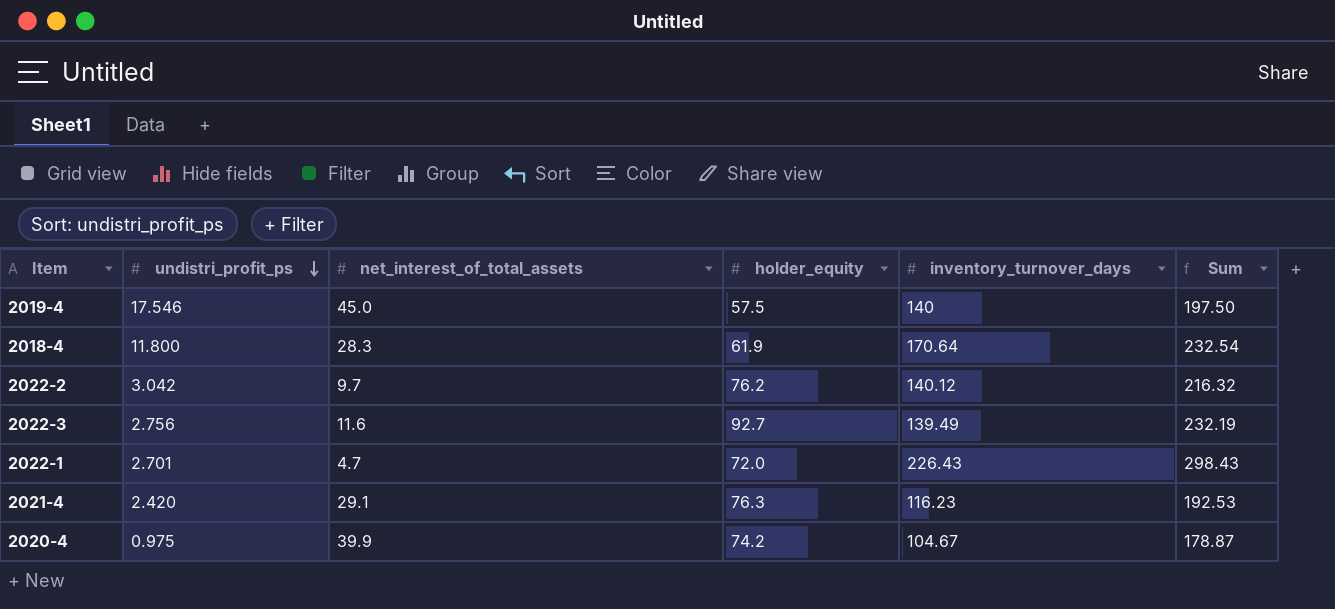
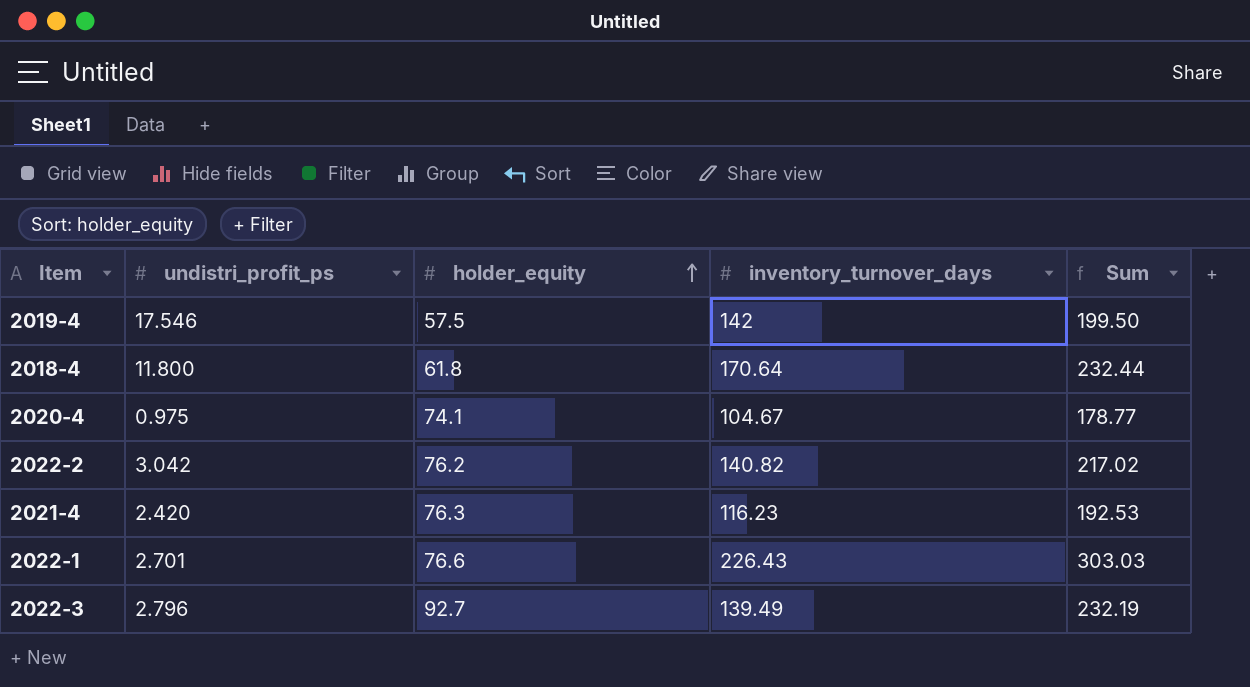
row order: undistri_profit_ps descending -> holder_equity ascending
column net_interest_of_total_assets | position: 3 -> none
2019-4 | inventory_turnover_days: 140 -> 142
2019-4 | Sum: 197.50 -> 199.50
2018-4 | holder_equity: 61.9 -> 61.8
2018-4 | Sum: 232.54 -> 232.44
2020-4 | holder_equity: 74.2 -> 74.1
2020-4 | Sum: 178.87 -> 178.77
2022-2 | inventory_turnover_days: 140.12 -> 140.82
2022-2 | Sum: 216.32 -> 217.02
2022-1 | holder_equity: 72.0 -> 76.6
2022-1 | Sum: 298.43 -> 303.03
2022-3 | undistri_profit_ps: 2.756 -> 2.796

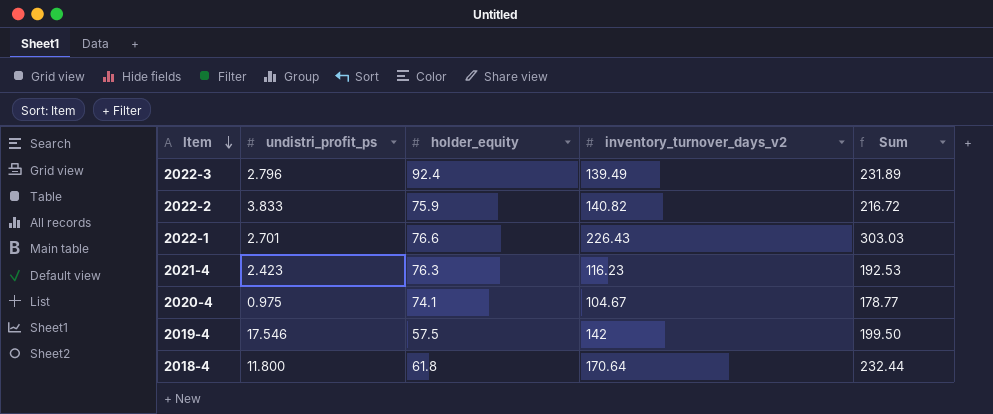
row order: holder_equity ascending -> Item descending
column name: inventory_turnover_days -> inventory_turnover_days_v2
2022-3 | holder_equity: 92.7 -> 92.4
2022-3 | Sum: 232.19 -> 231.89
2022-2 | undistri_profit_ps: 3.042 -> 3.833
2022-2 | holder_equity: 76.2 -> 75.9
2022-2 | Sum: 217.02 -> 216.72
2021-4 | undistri_profit_ps: 2.420 -> 2.423

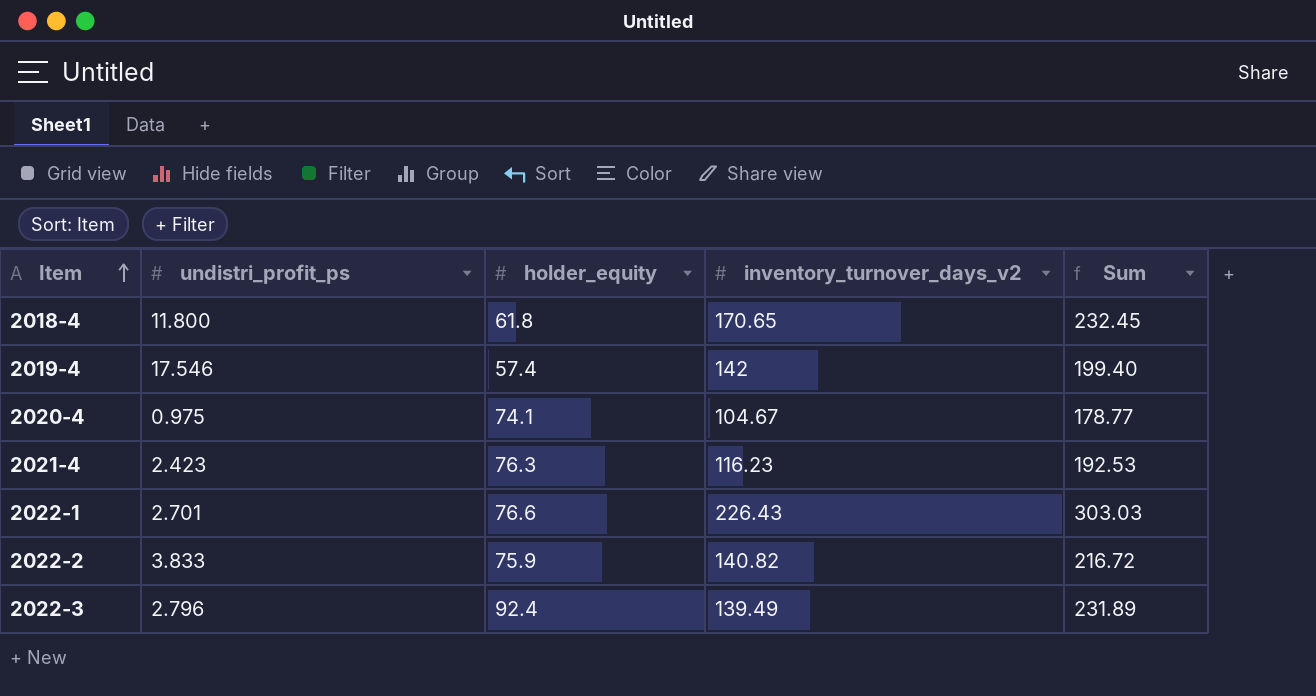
row order: Item descending -> Item ascending
2018-4 | inventory_turnover_days_v2: 170.64 -> 170.65
2018-4 | Sum: 232.44 -> 232.45
2019-4 | holder_equity: 57.5 -> 57.4
2019-4 | Sum: 199.50 -> 199.40

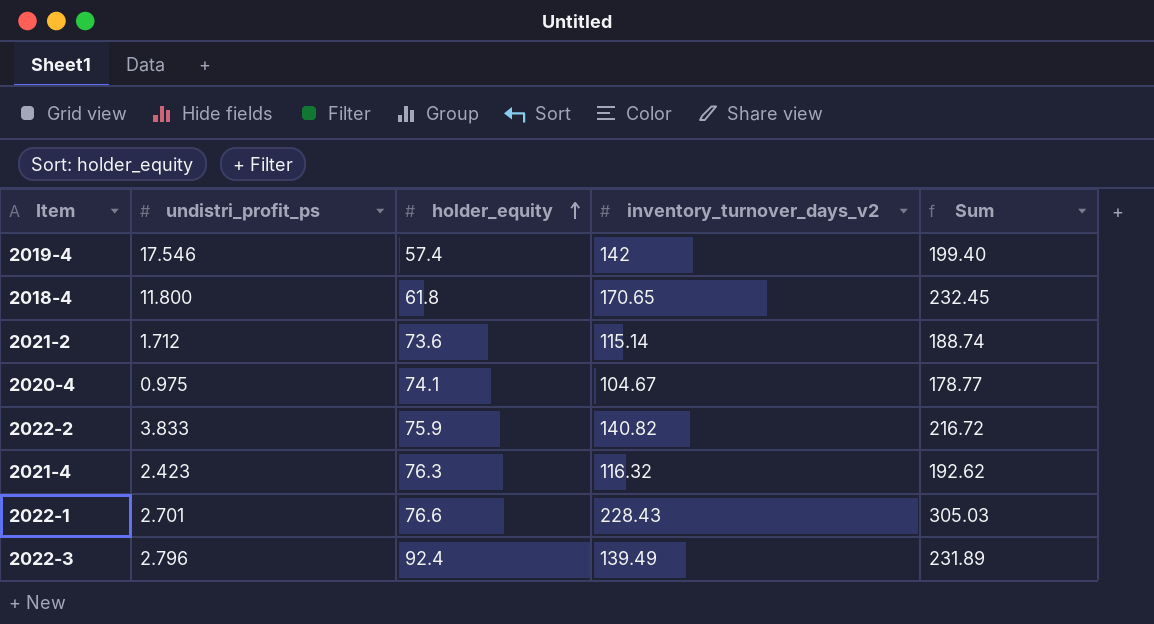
row order: Item ascending -> holder_equity ascending
row 2021-2: none -> 1.712 | 73.6 | 115.14 | 188.74
2021-4 | inventory_turnover_days_v2: 116.23 -> 116.32
2021-4 | Sum: 192.53 -> 192.62
2022-1 | inventory_turnover_days_v2: 226.43 -> 228.43
2022-1 | Sum: 303.03 -> 305.03

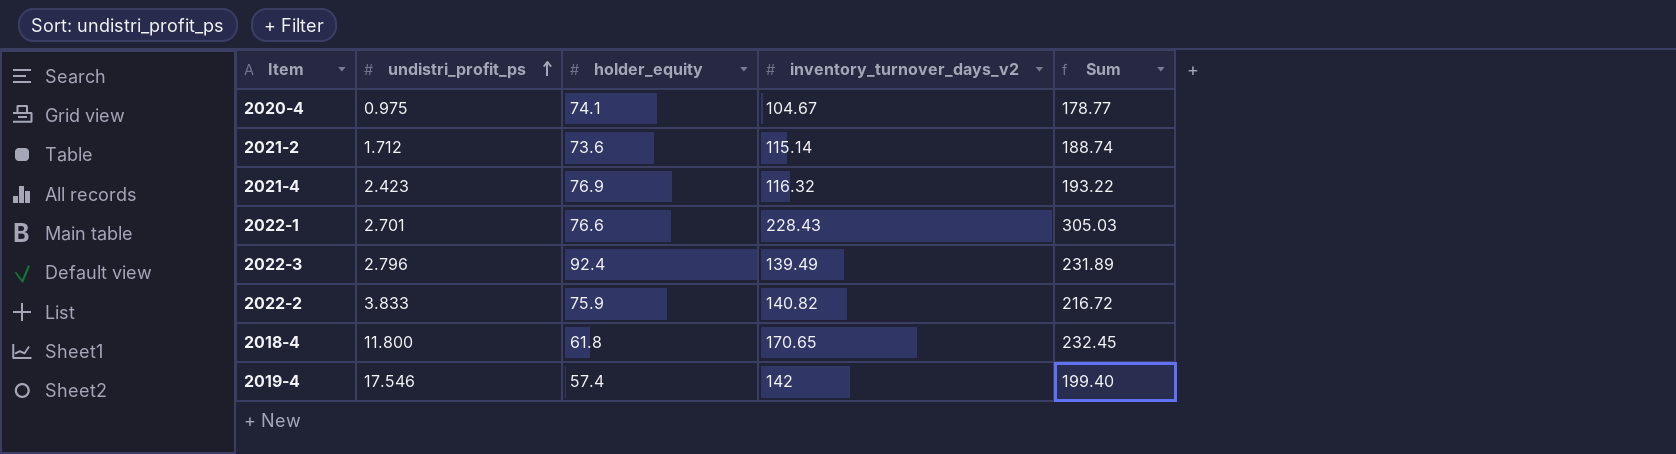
row order: holder_equity ascending -> undistri_profit_ps ascending
2021-4 | holder_equity: 76.3 -> 76.9
2021-4 | Sum: 192.62 -> 193.22

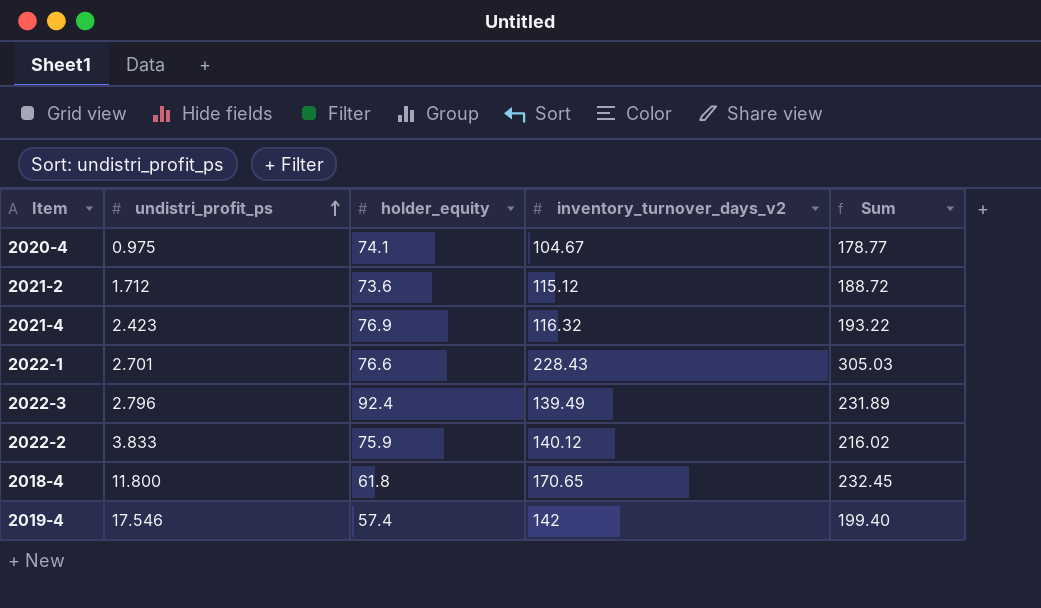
2021-2 | inventory_turnover_days_v2: 115.14 -> 115.12
2021-2 | Sum: 188.74 -> 188.72
2022-2 | inventory_turnover_days_v2: 140.82 -> 140.12
2022-2 | Sum: 216.72 -> 216.02

